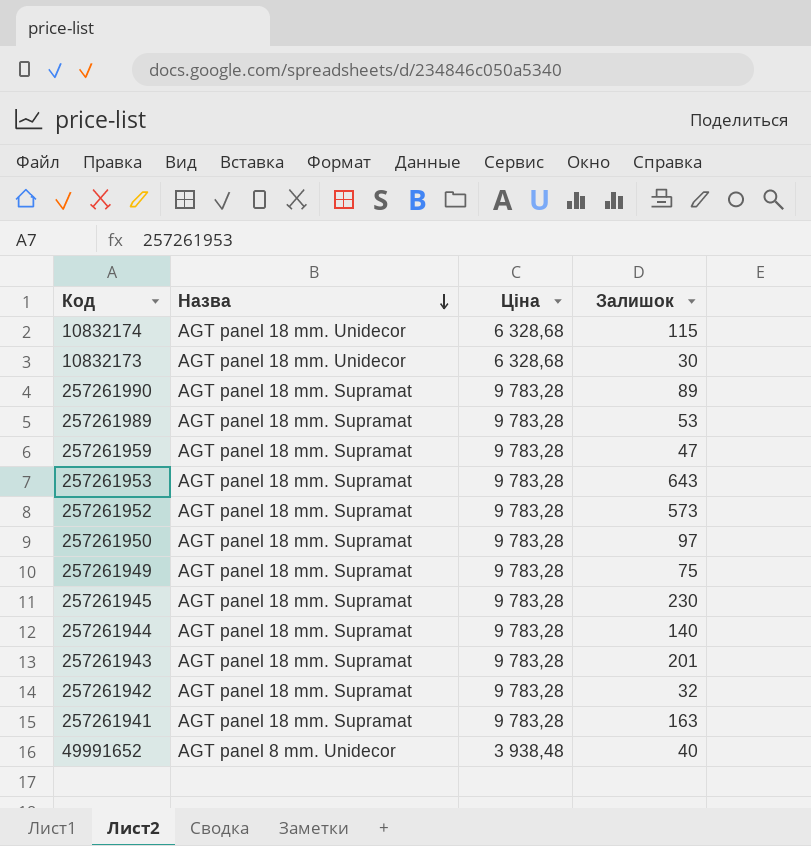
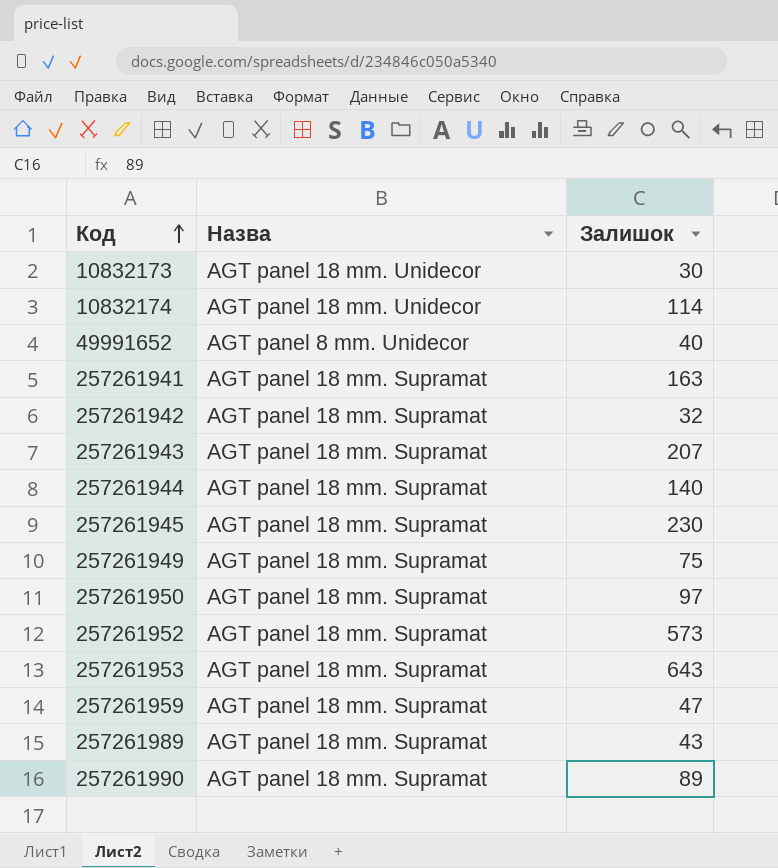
row order: Назва descending -> Код ascending
column Ціна | position: 3 -> none
10832174 | Залишок: 115 -> 114
257261943 | Залишок: 201 -> 207
257261989 | Залишок: 53 -> 43

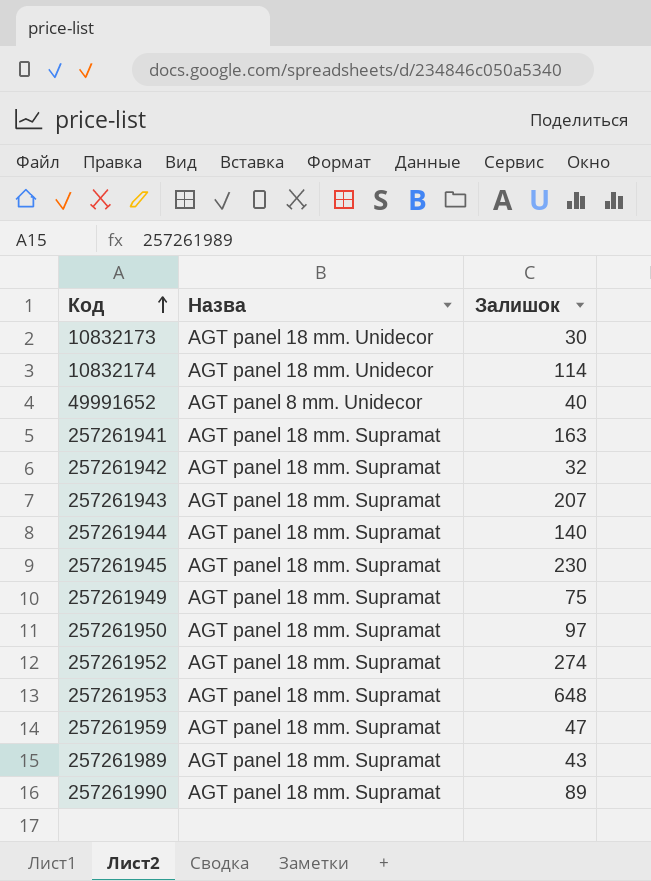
257261952 | Залишок: 573 -> 274
257261953 | Залишок: 643 -> 648

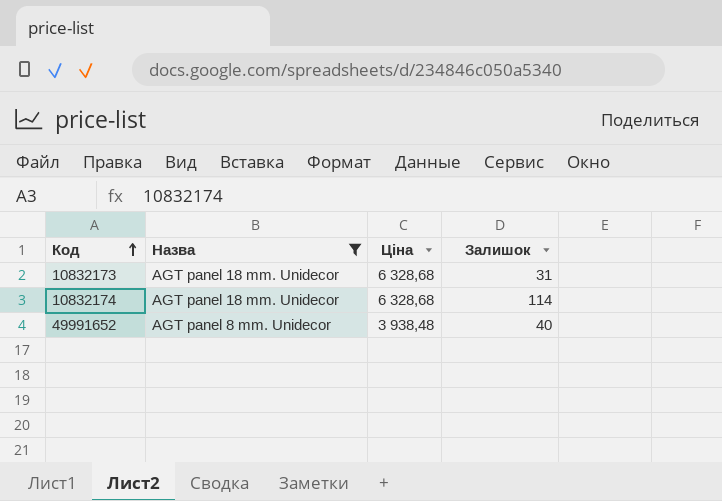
filter: none -> Назва != AGT panel 18 mm. Supramat
column Ціна | position: none -> 3
10832173 | Залишок: 30 -> 31

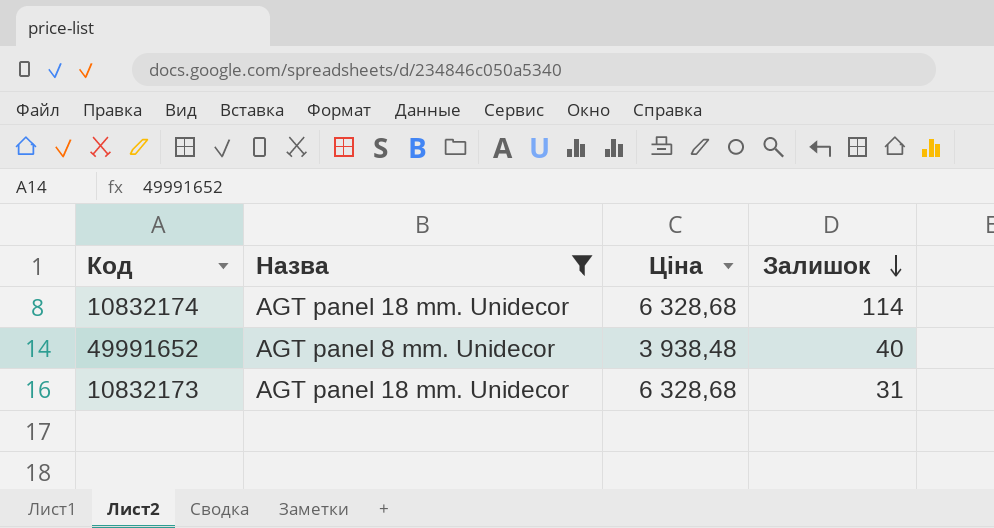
row order: Код ascending -> Залишок descending

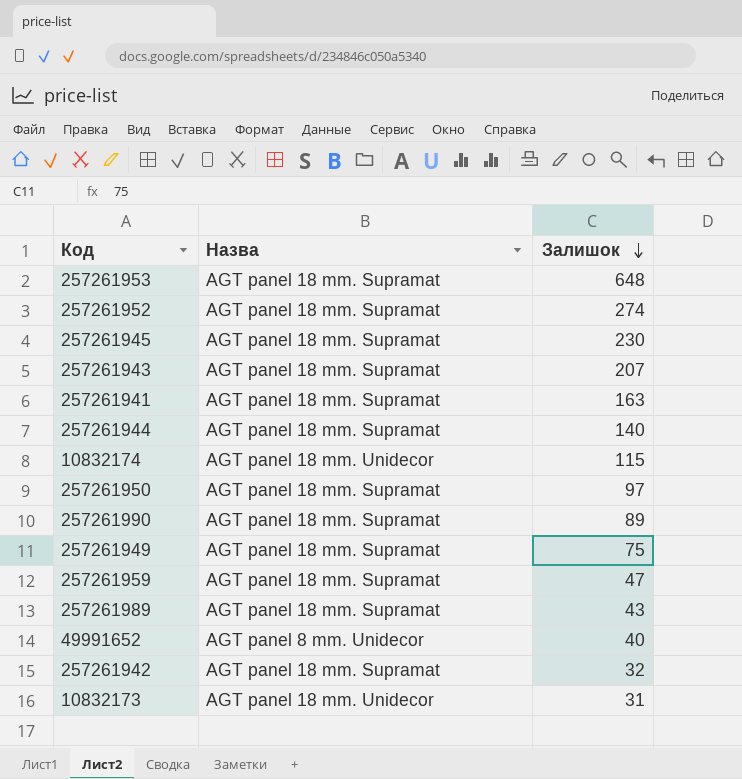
filter: Назва != AGT panel 18 mm. Supramat -> none
column Ціна | position: 3 -> none
10832174 | Залишок: 114 -> 115

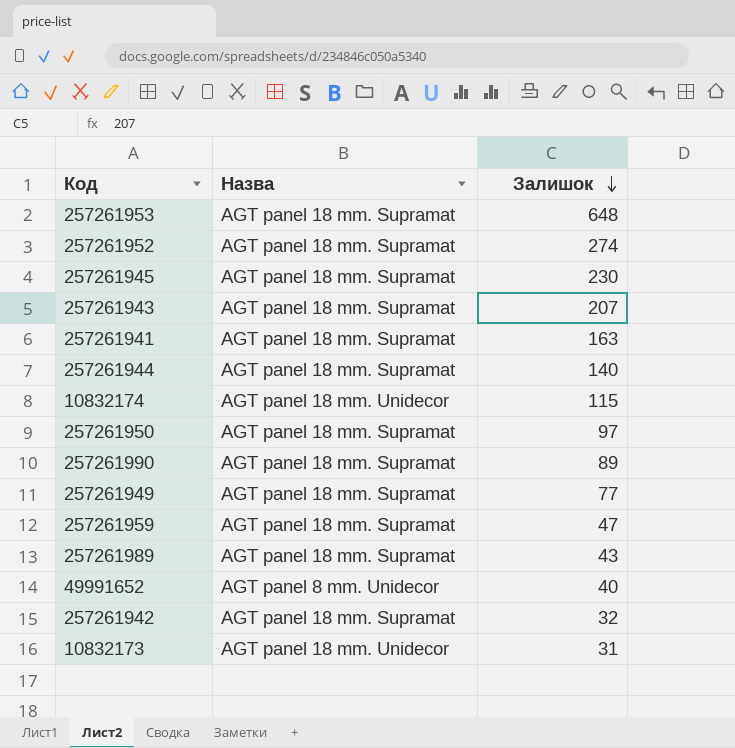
257261949 | Залишок: 75 -> 77

